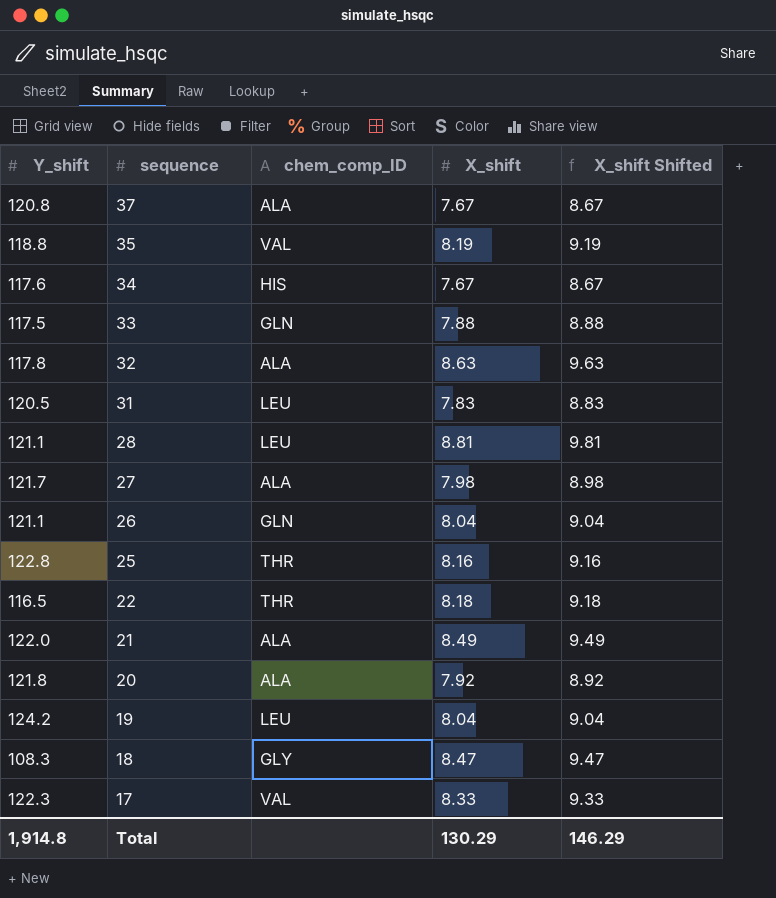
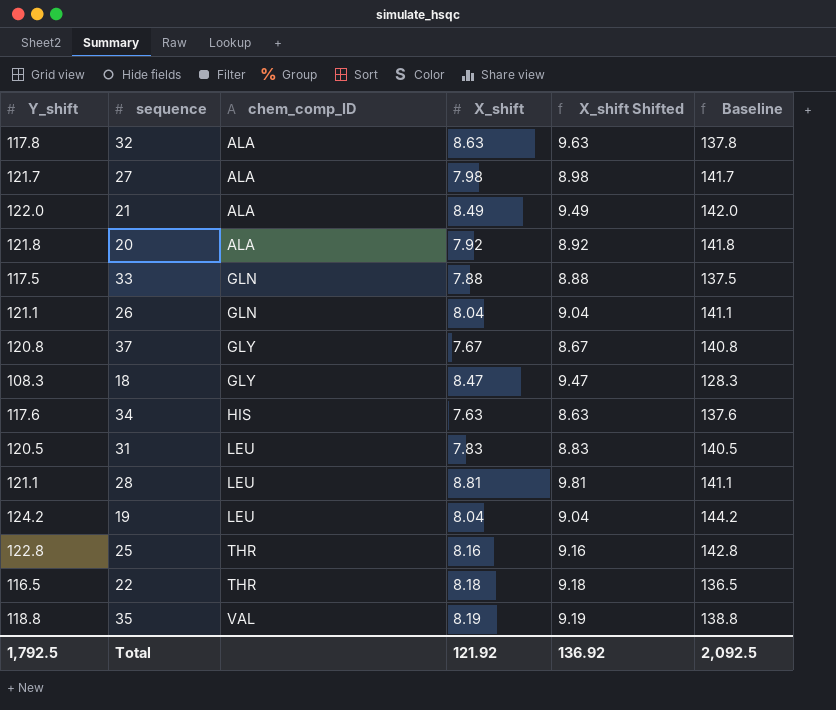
row order: sequence descending -> chem_comp_ID ascending
column Baseline | formula: none -> [Y_shift] + 20
row 17: 122.3 | VAL | 8.33 | 9.33 -> none
37 | chem_comp_ID: ALA -> GLY
34 | X_shift: 7.67 -> 7.63
34 | X_shift Shifted: 8.67 -> 8.63
Total | Y_shift: 1,914.8 -> 1,792.5
Total | X_shift: 130.29 -> 121.92
Total | X_shift Shifted: 146.29 -> 136.92

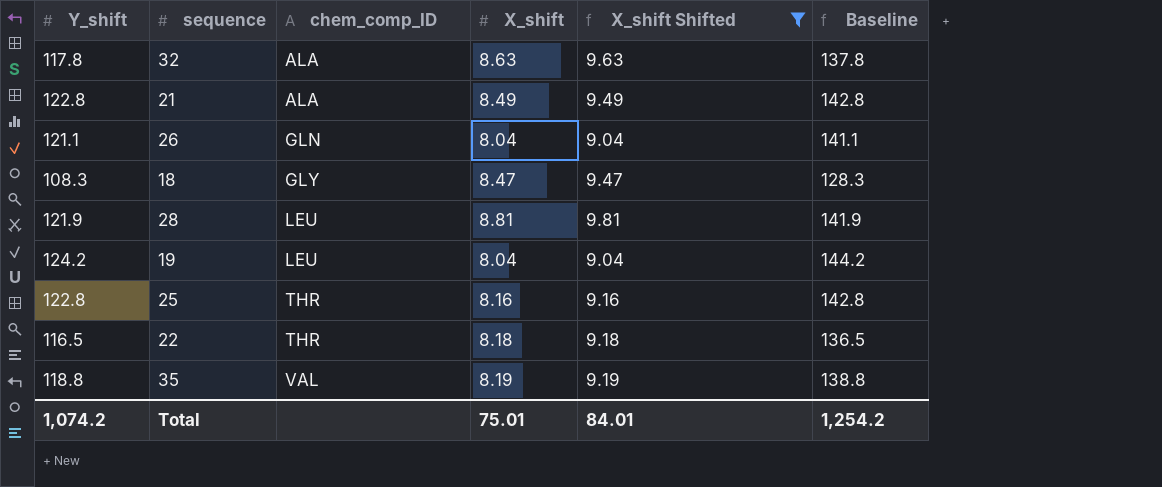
filter: none -> X_shift Shifted >= 9.04
21 | Y_shift: 122.0 -> 122.8
21 | Baseline: 142.0 -> 142.8
28 | Y_shift: 121.1 -> 121.9
28 | Baseline: 141.1 -> 141.9
Total | Y_shift: 1,792.5 -> 1,074.2
Total | X_shift: 121.92 -> 75.01
Total | X_shift Shifted: 136.92 -> 84.01
Total | Baseline: 2,092.5 -> 1,254.2

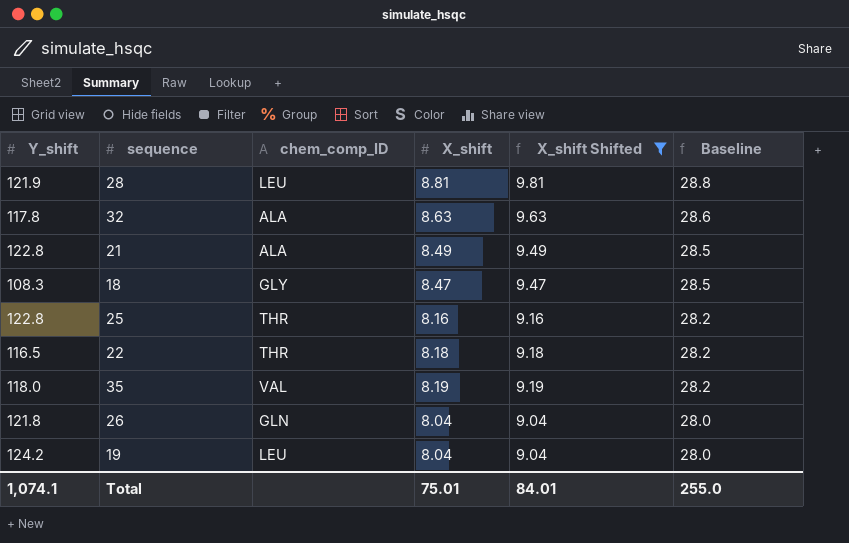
row order: chem_comp_ID ascending -> Baseline descending
column Baseline | formula: [Y_shift] + 20 -> [X_shift] + 20
35 | Y_shift: 118.8 -> 118.0
26 | Y_shift: 121.1 -> 121.8
Total | Y_shift: 1,074.2 -> 1,074.1
Total | Baseline: 1,254.2 -> 255.0

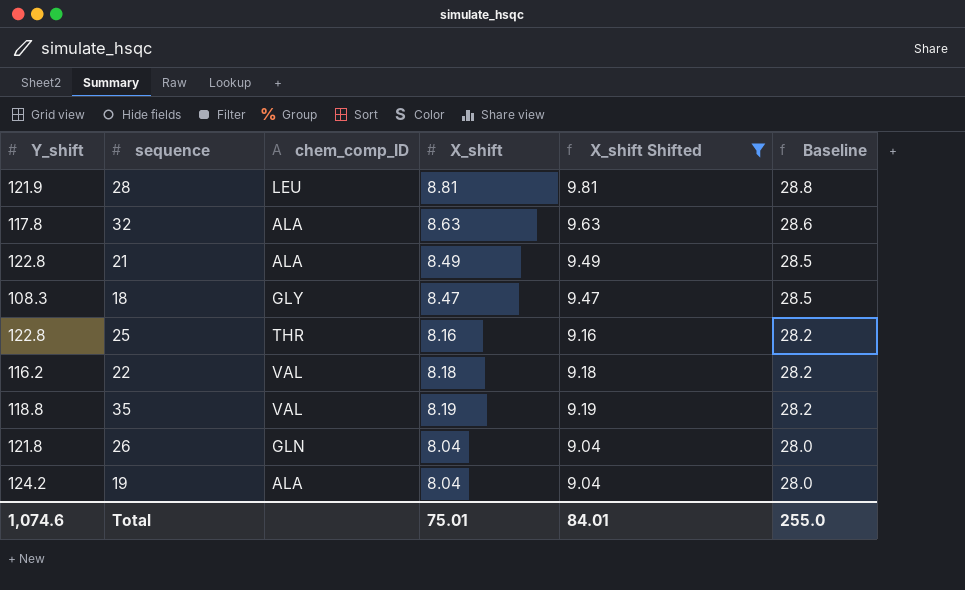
22 | Y_shift: 116.5 -> 116.2
22 | chem_comp_ID: THR -> VAL
35 | Y_shift: 118.0 -> 118.8
19 | chem_comp_ID: LEU -> ALA
Total | Y_shift: 1,074.1 -> 1,074.6

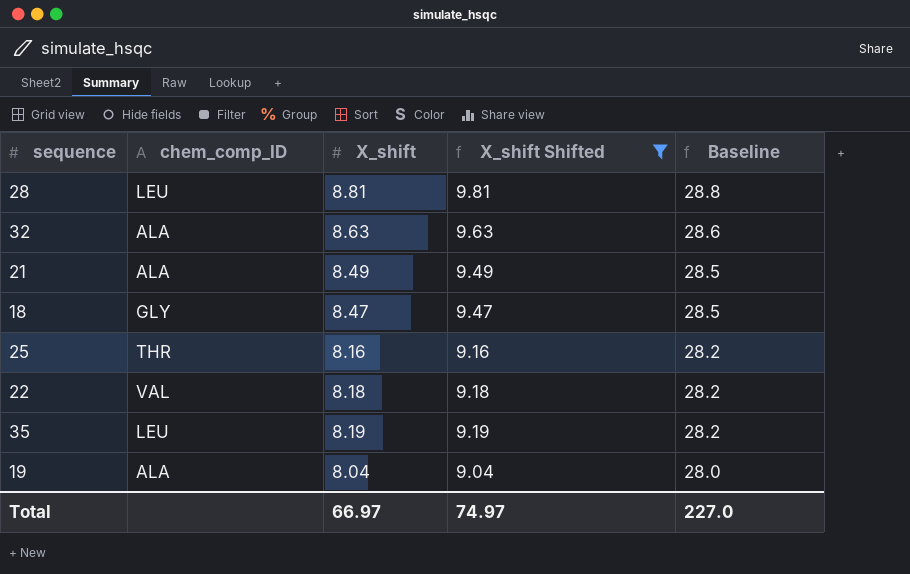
column Y_shift | position: 1 -> none
row 26: 121.8 | GLN | 8.04 | 9.04 | 28.0 -> none
35 | chem_comp_ID: VAL -> LEU
Total | X_shift: 75.01 -> 66.97
Total | X_shift Shifted: 84.01 -> 74.97
Total | Baseline: 255.0 -> 227.0

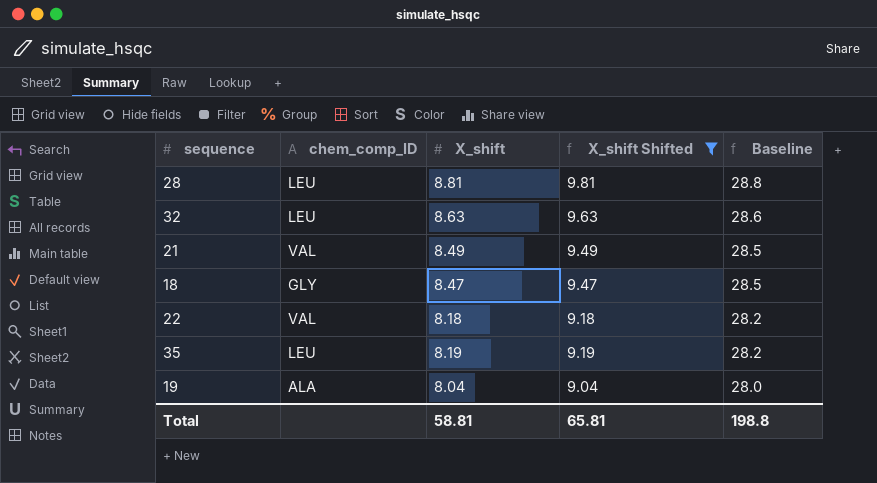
row 25: THR | 8.16 | 9.16 | 28.2 -> none
32 | chem_comp_ID: ALA -> LEU
21 | chem_comp_ID: ALA -> VAL
Total | X_shift: 66.97 -> 58.81
Total | X_shift Shifted: 74.97 -> 65.81
Total | Baseline: 227.0 -> 198.8

